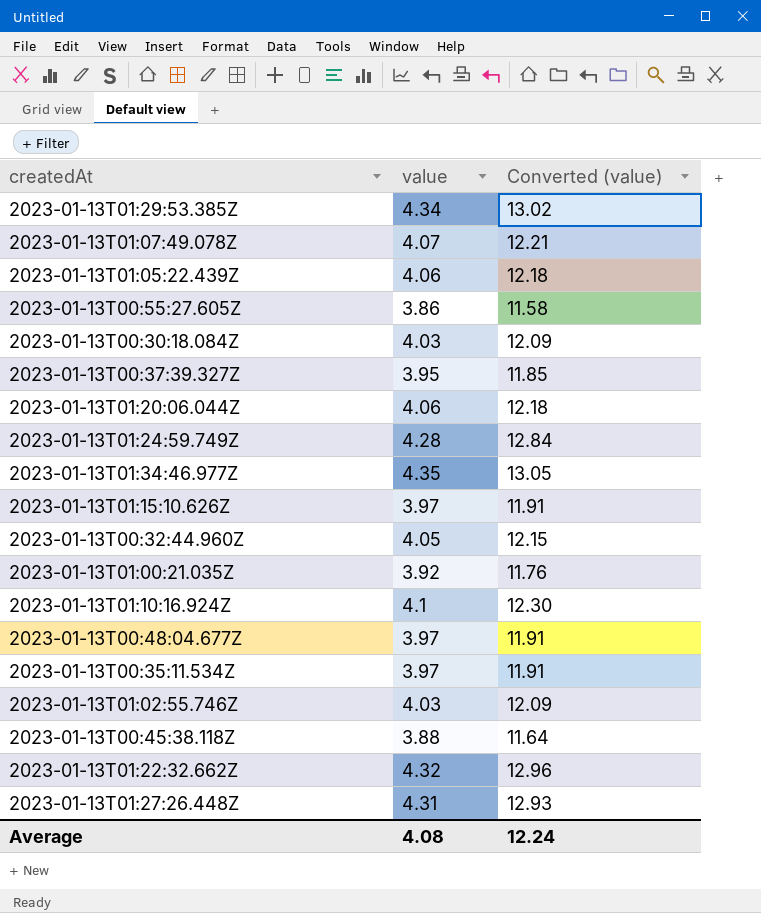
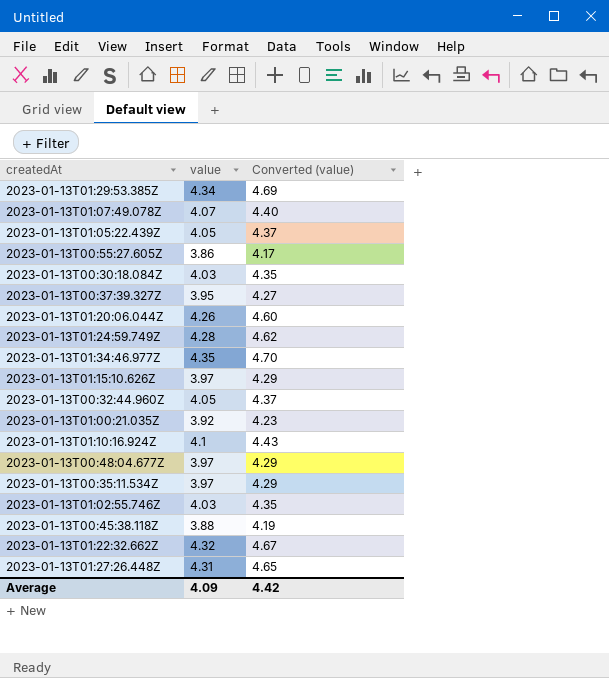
column Converted (value) | formula: [value] * 3 -> [value] * 1.08
2023-01-13T01:05:22.439Z | value: 4.06 -> 4.05
2023-01-13T01:20:06.044Z | value: 4.06 -> 4.26
Average | value: 4.08 -> 4.09
Average | Converted (value): 12.24 -> 4.42

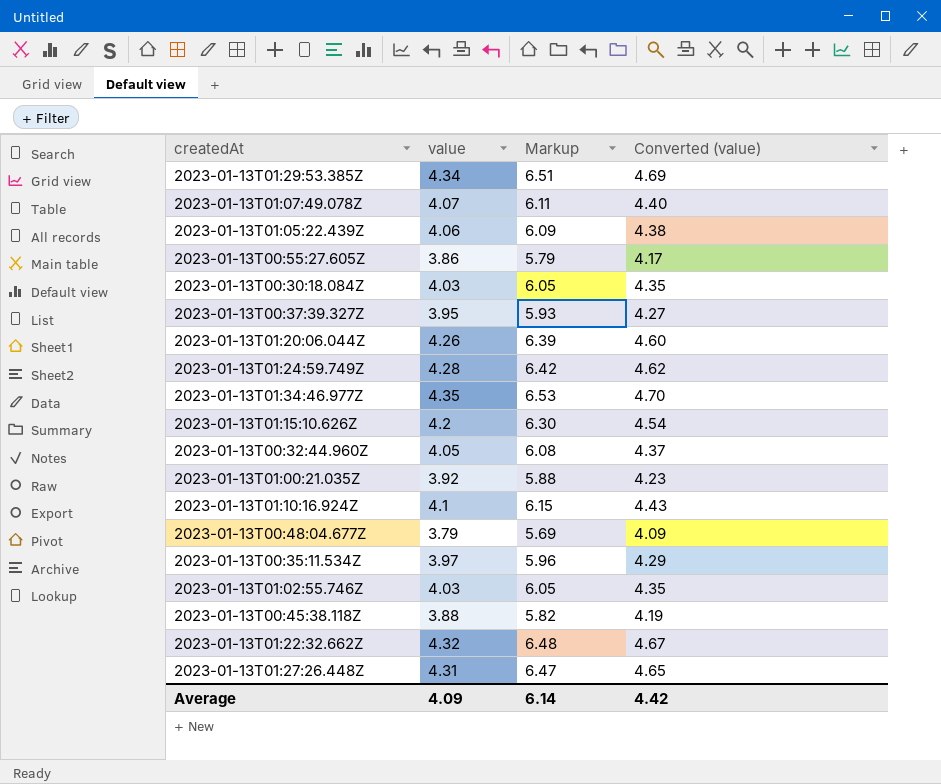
column Markup | formula: none -> [value] * 1.5
2023-01-13T01:05:22.439Z | value: 4.05 -> 4.06
2023-01-13T01:05:22.439Z | Converted (value): 4.37 -> 4.38
2023-01-13T01:15:10.626Z | value: 3.97 -> 4.2
2023-01-13T01:15:10.626Z | Converted (value): 4.29 -> 4.54
2023-01-13T00:48:04.677Z | value: 3.97 -> 3.79
2023-01-13T00:48:04.677Z | Converted (value): 4.29 -> 4.09

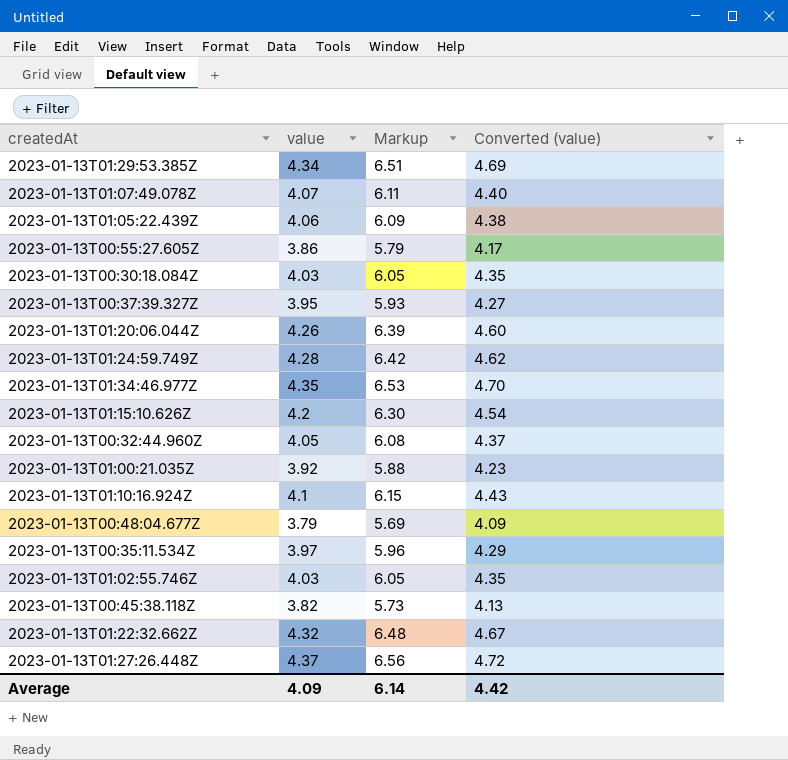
2023-01-13T00:45:38.118Z | value: 3.88 -> 3.82
2023-01-13T00:45:38.118Z | Markup: 5.82 -> 5.73
2023-01-13T00:45:38.118Z | Converted (value): 4.19 -> 4.13
2023-01-13T01:27:26.448Z | value: 4.31 -> 4.37
2023-01-13T01:27:26.448Z | Markup: 6.47 -> 6.56
2023-01-13T01:27:26.448Z | Converted (value): 4.65 -> 4.72

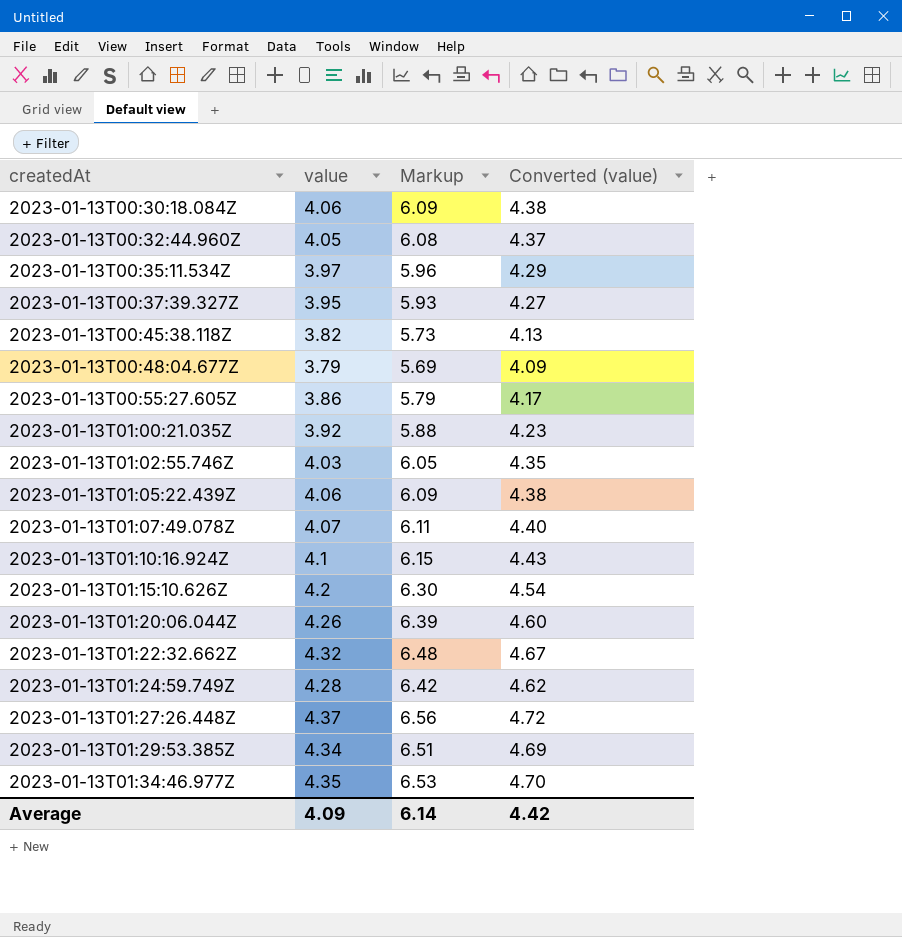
row order: none -> createdAt ascending
2023-01-13T00:30:18.084Z | value: 4.03 -> 4.06
2023-01-13T00:30:18.084Z | Markup: 6.05 -> 6.09
2023-01-13T00:30:18.084Z | Converted (value): 4.35 -> 4.38

